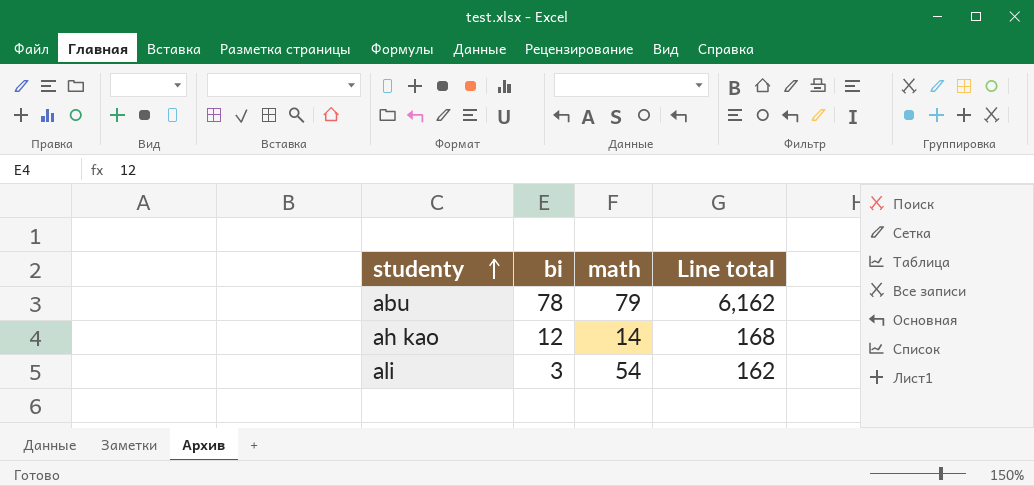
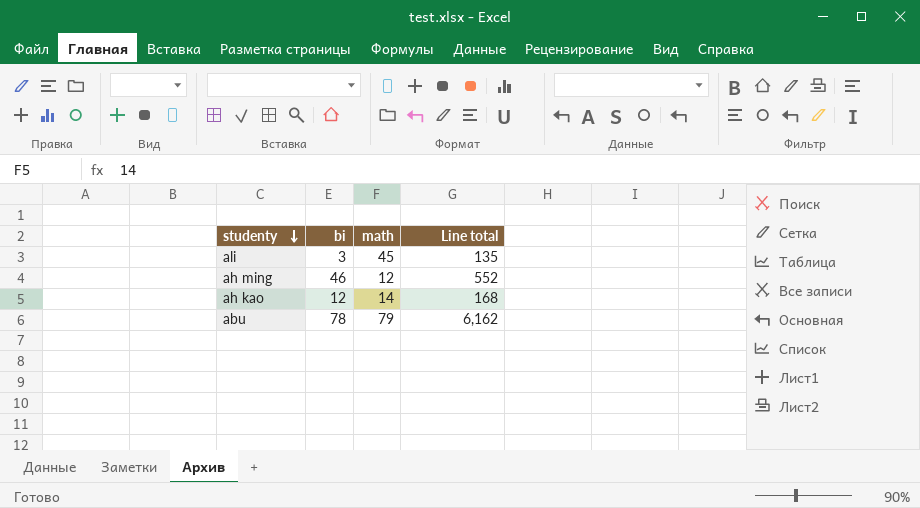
row order: studenty ascending -> studenty descending
ali | math: 54 -> 45
ali | Line total: 162 -> 135
row ah ming: none -> 46 | 12 | 552

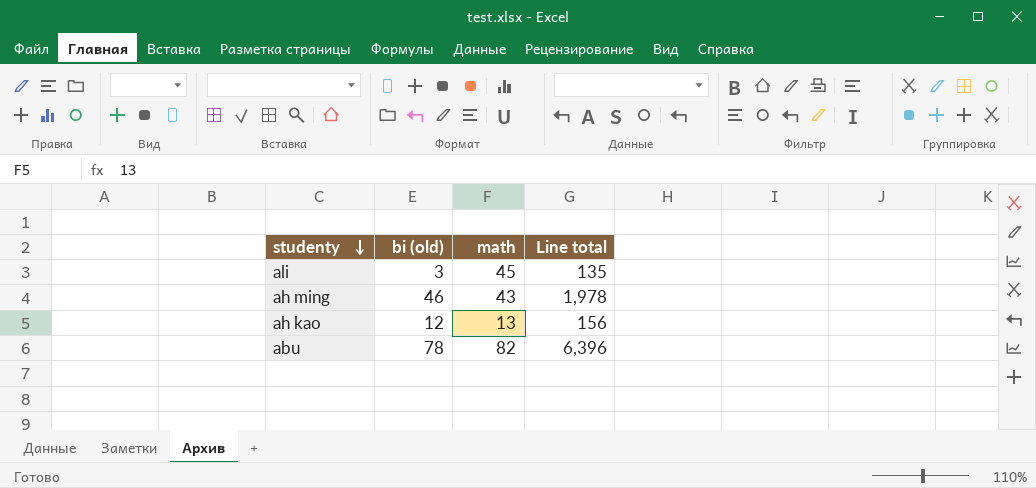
column name: bi -> bi (old)
ah ming | math: 12 -> 43
ah ming | Line total: 552 -> 1,978
ah kao | math: 14 -> 13
ah kao | Line total: 168 -> 156
abu | math: 79 -> 82
abu | Line total: 6,162 -> 6,396

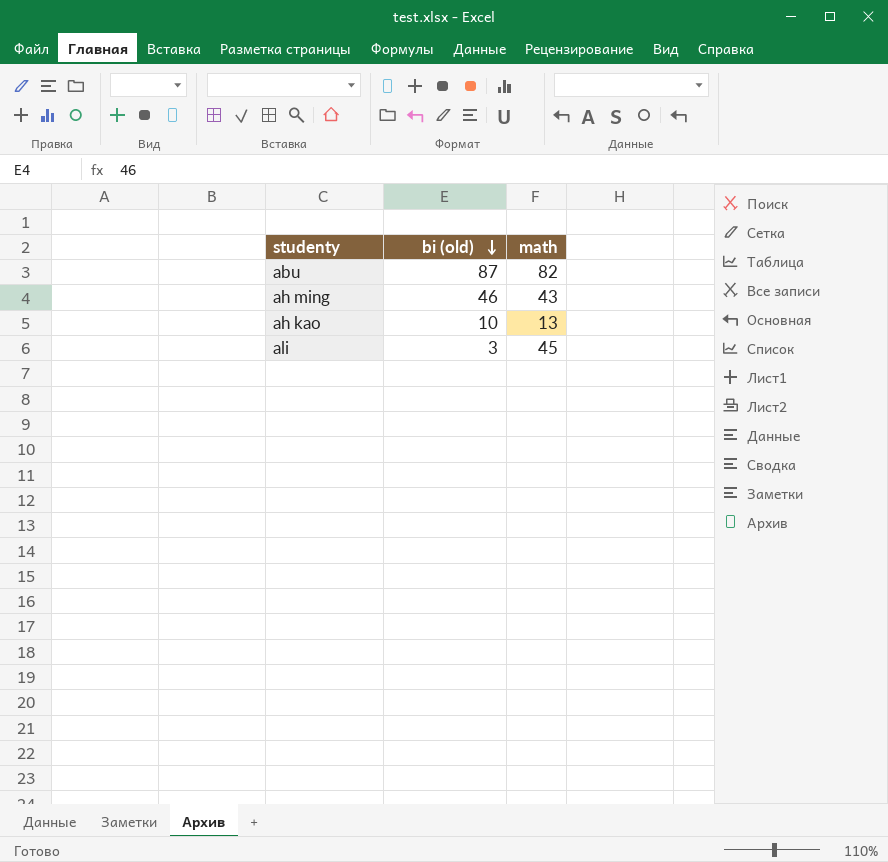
row order: studenty descending -> bi (old) descending
column Line total | formula: [bi (old)] * [math] -> none
abu | bi (old): 78 -> 87
ah kao | bi (old): 12 -> 10

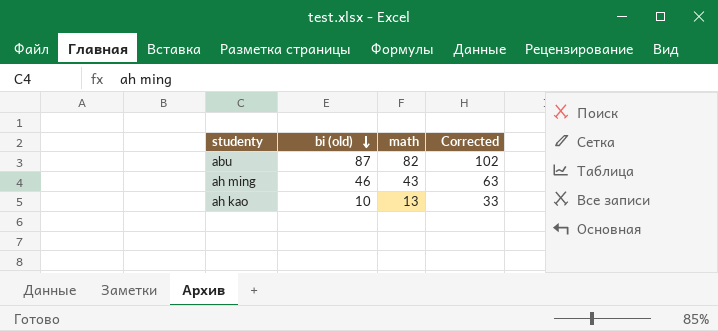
column Corrected | formula: none -> [math] + 20
row ali: 3 | 45 -> none

